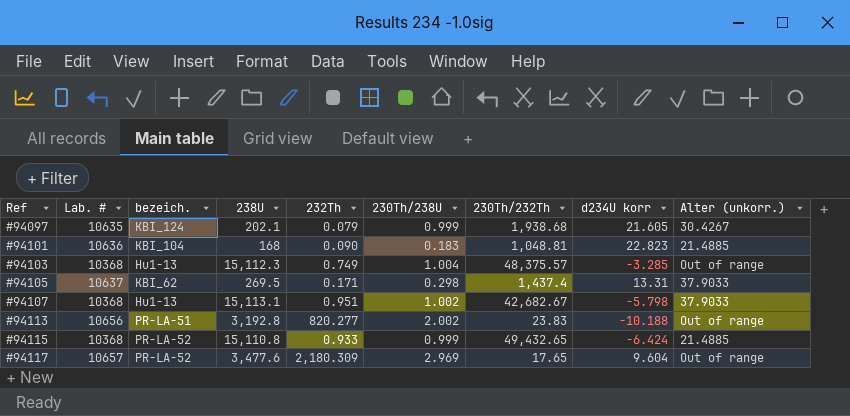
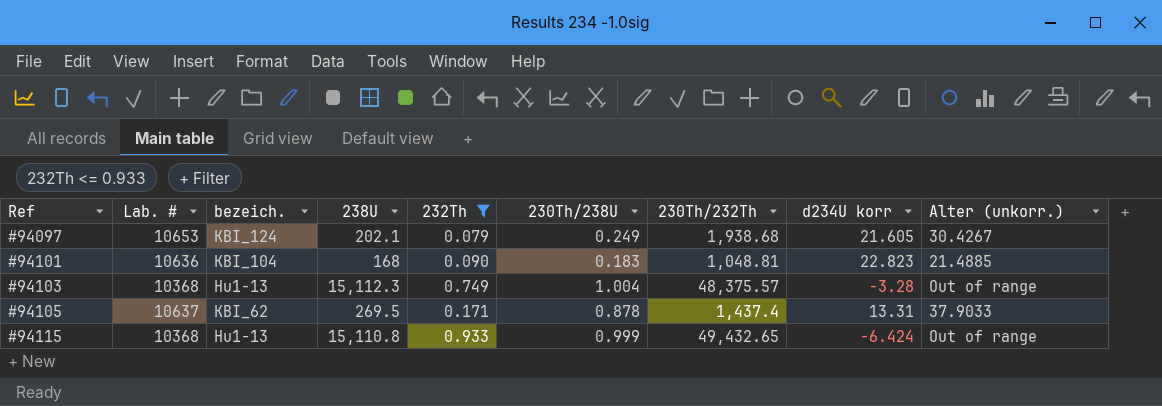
filter: none -> 232Th <= 0.933
#94097 | Lab. #: 10635 -> 10653
#94097 | 230Th/238U: 0.999 -> 0.249
#94103 | d234U korr: -3.285 -> -3.28
#94105 | 230Th/238U: 0.298 -> 0.878
#94115 | bezeich.: PR-LA-52 -> Hu1-13
#94115 | Alter (unkorr.): 21.4885 -> Out of range

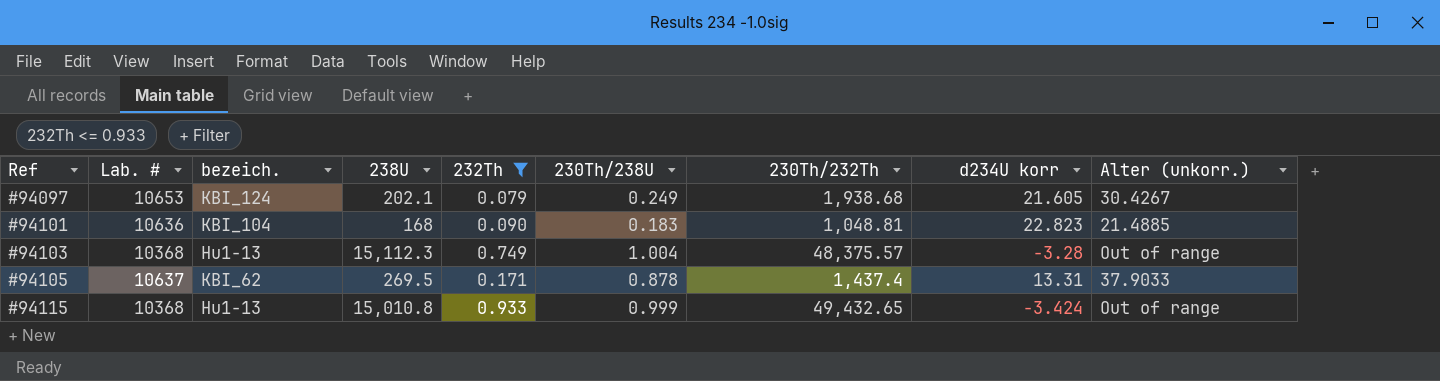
#94115 | 238U: 15,110.8 -> 15,010.8
#94115 | d234U korr: -6.424 -> -3.424

